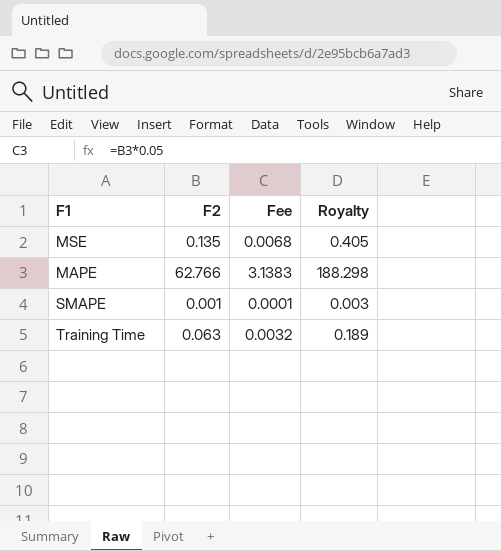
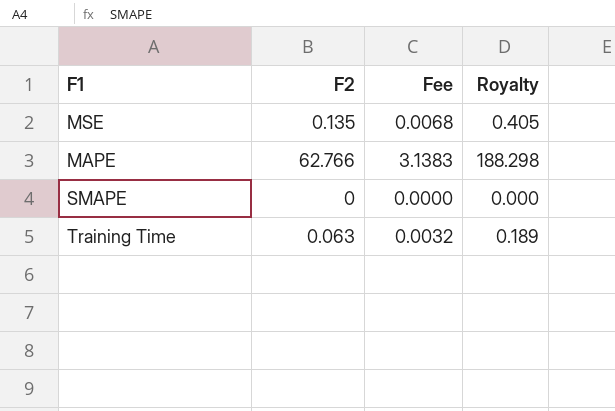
SMAPE | F2: 0.001 -> 0
SMAPE | Fee: 0.0001 -> 0.0000
SMAPE | Royalty: 0.003 -> 0.000

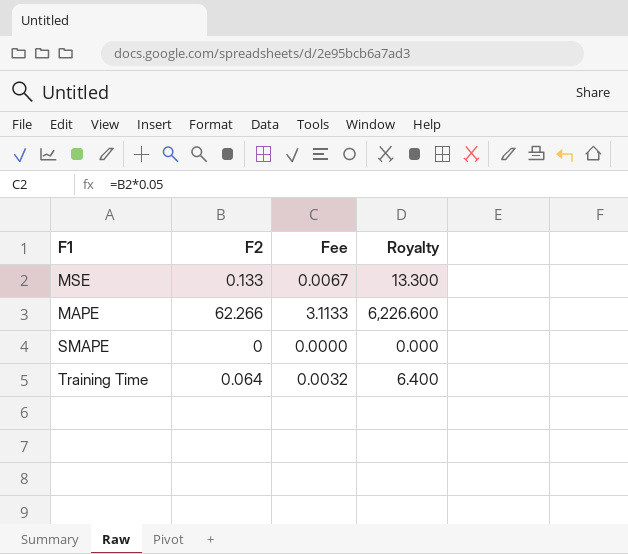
column Royalty | formula: [F2] * 3 -> [F2] * 100
MSE | F2: 0.135 -> 0.133
MSE | Fee: 0.0068 -> 0.0067
MAPE | F2: 62.766 -> 62.266
MAPE | Fee: 3.1383 -> 3.1133
Training Time | F2: 0.063 -> 0.064

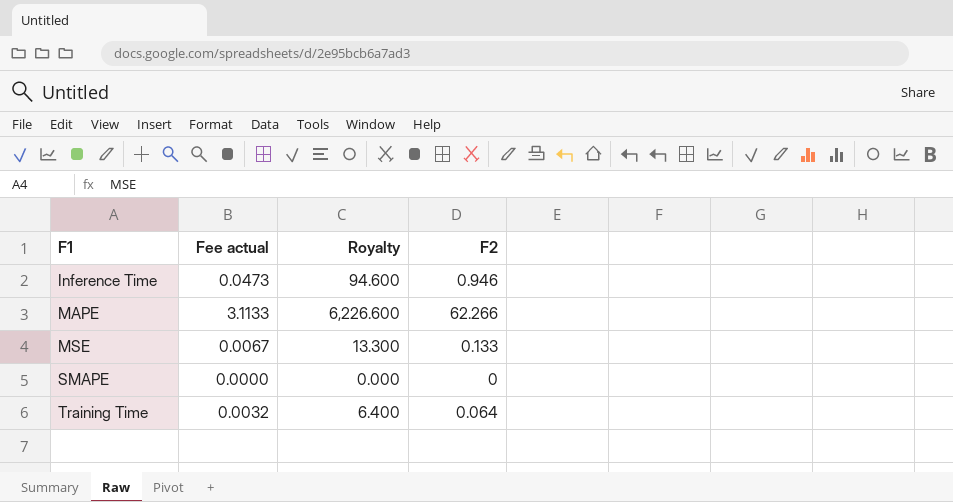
row order: none -> F1 ascending
column name: Fee -> Fee actual
column F2 | position: 2 -> 4
row Inference Time: none -> 0.0473 | 94.600 | 0.946

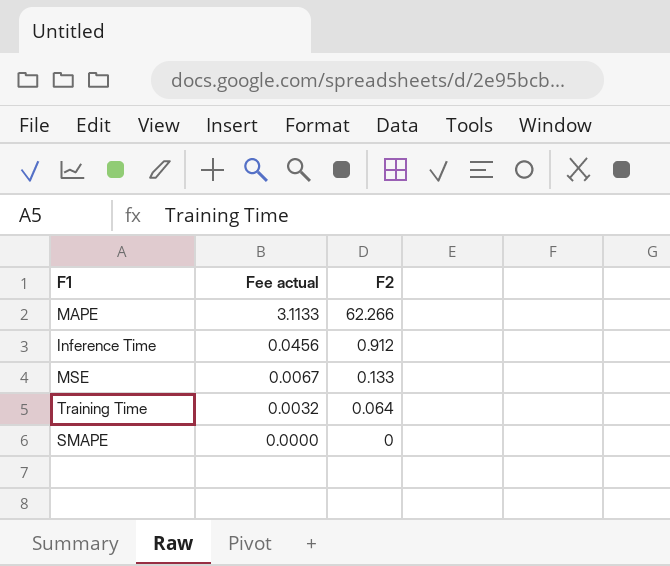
row order: F1 ascending -> Fee actual descending
column Royalty | formula: [F2] * 100 -> none
Inference Time | Fee actual: 0.0473 -> 0.0456
Inference Time | F2: 0.946 -> 0.912

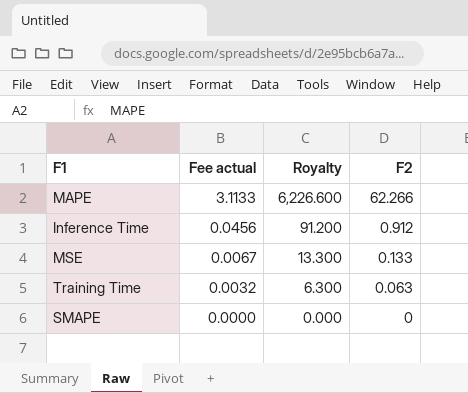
column Royalty | formula: none -> [F2] * 100
Training Time | F2: 0.064 -> 0.063

